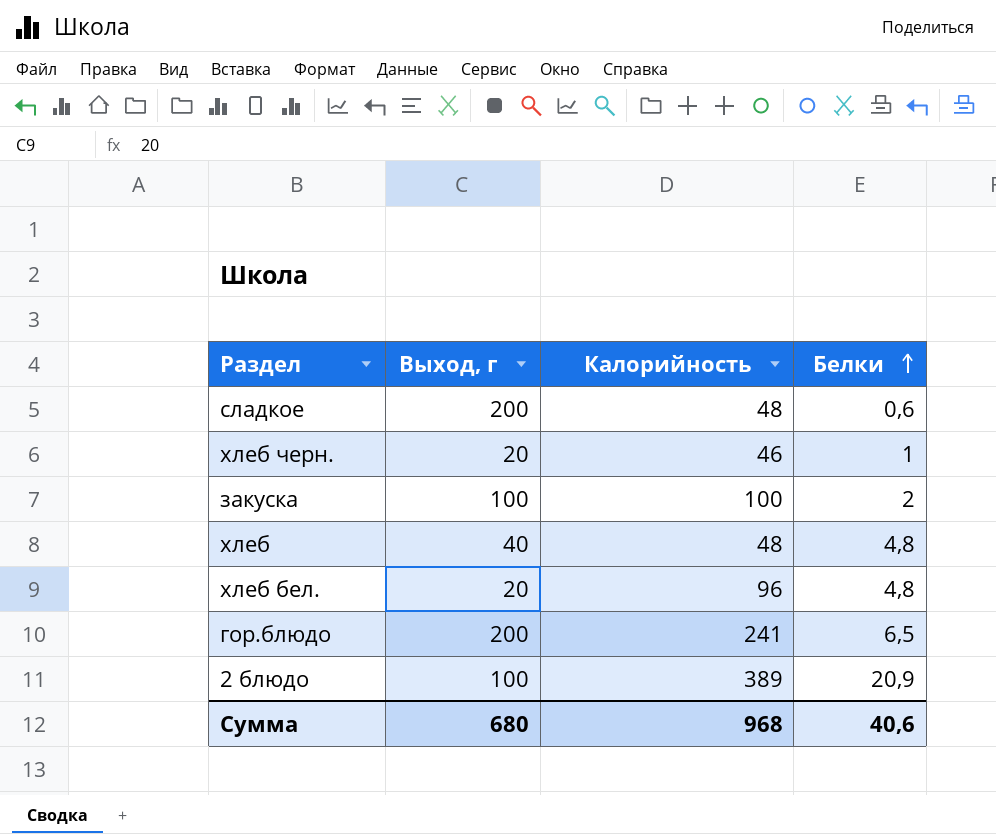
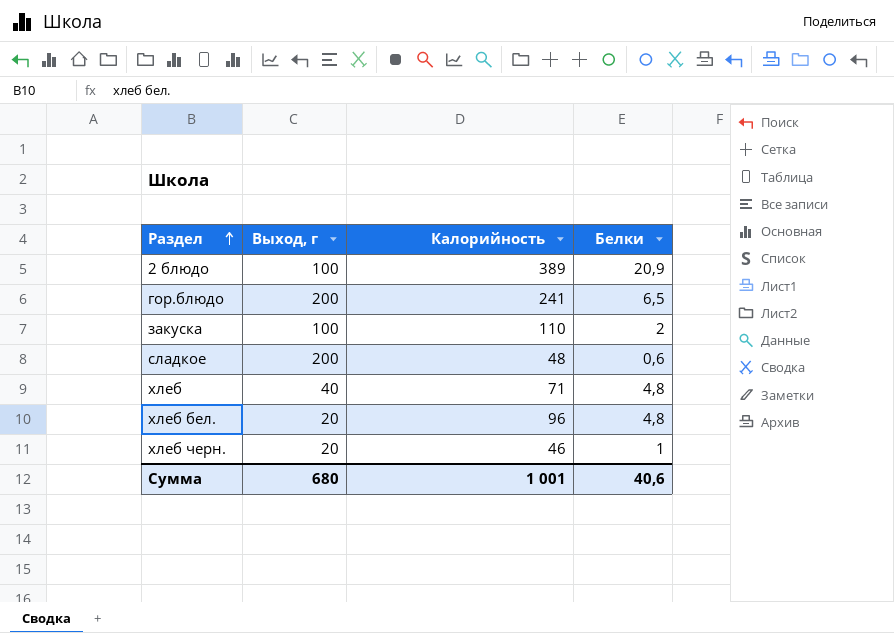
row order: Белки ascending -> Раздел ascending
закуска | Калорийность: 100 -> 110
хлеб | Калорийность: 48 -> 71
Сумма | Калорийность: 968 -> 1 001

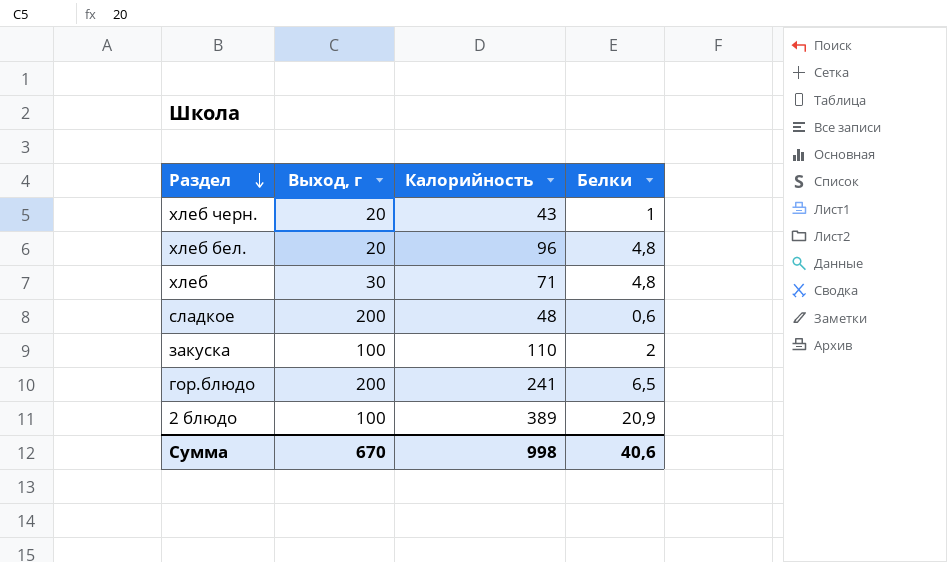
row order: Раздел ascending -> Раздел descending
хлеб черн. | Калорийность: 46 -> 43
хлеб | Выход, г: 40 -> 30
Сумма | Выход, г: 680 -> 670
Сумма | Калорийность: 1 001 -> 998

